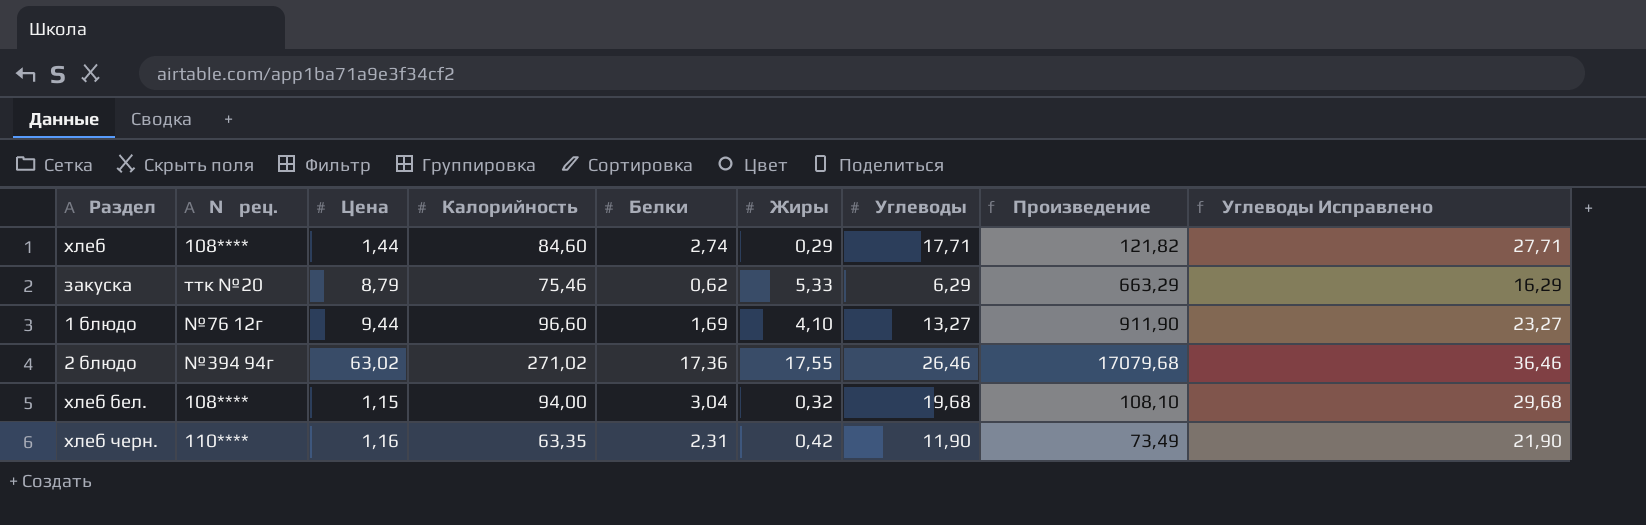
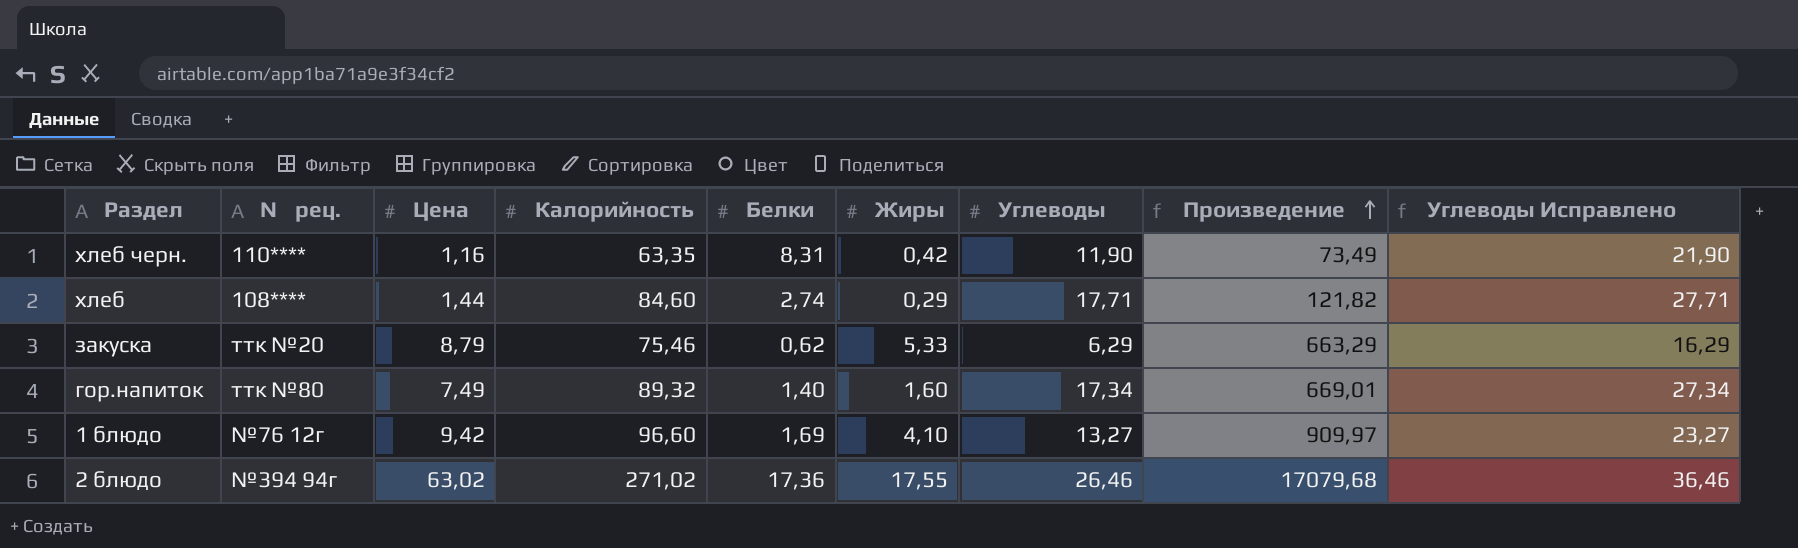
row order: none -> Произведение ascending
row хлеб бел.: 108**** | 1,15 | 94,00 | 3,04 | 0,32 | 19,68 | 108,10 | 29,68 -> none
хлеб черн. | Белки: 2,31 -> 8,31
row гор.напиток: none -> ттк №80 | 7,49 | 89,32 | 1,40 | 1,60 | 17,34 | 669,01 | 27,34
1 блюдо | Цена: 9,44 -> 9,42
1 блюдо | Произведение: 911,90 -> 909,97

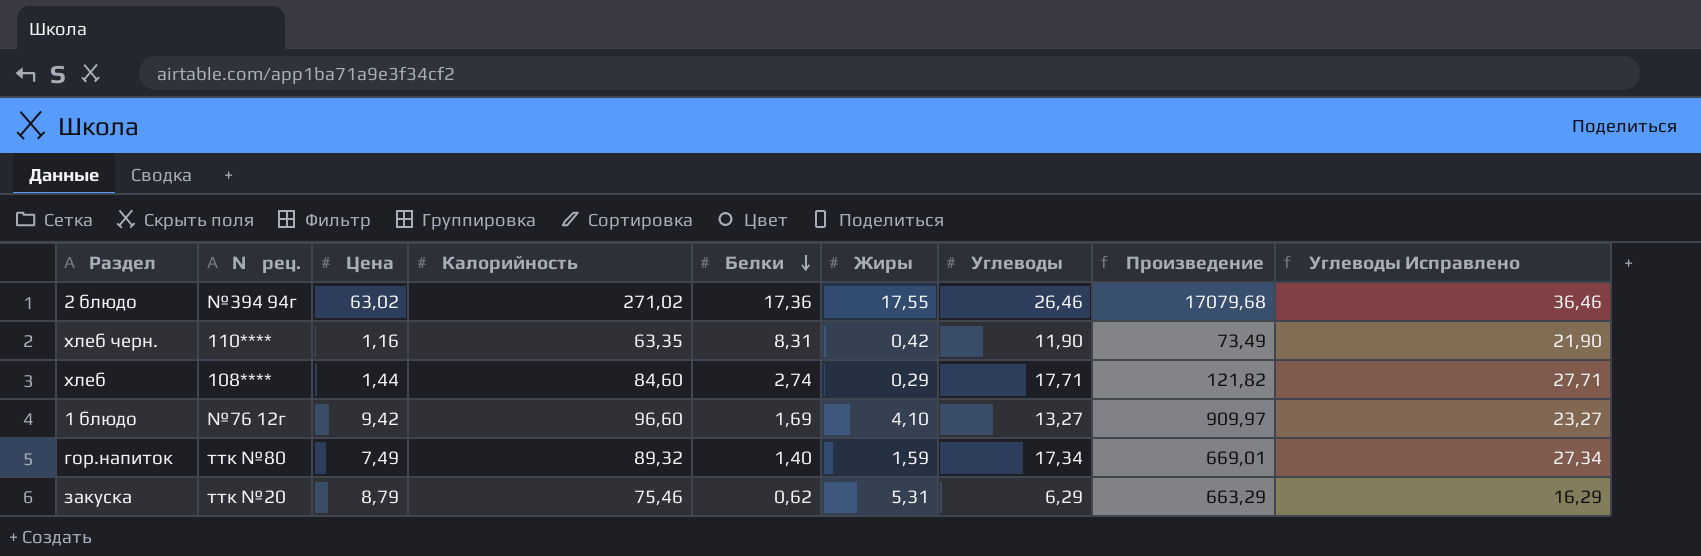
row order: Произведение ascending -> Белки descending
гор.напиток | Жиры: 1,60 -> 1,59
закуска | Жиры: 5,33 -> 5,31

